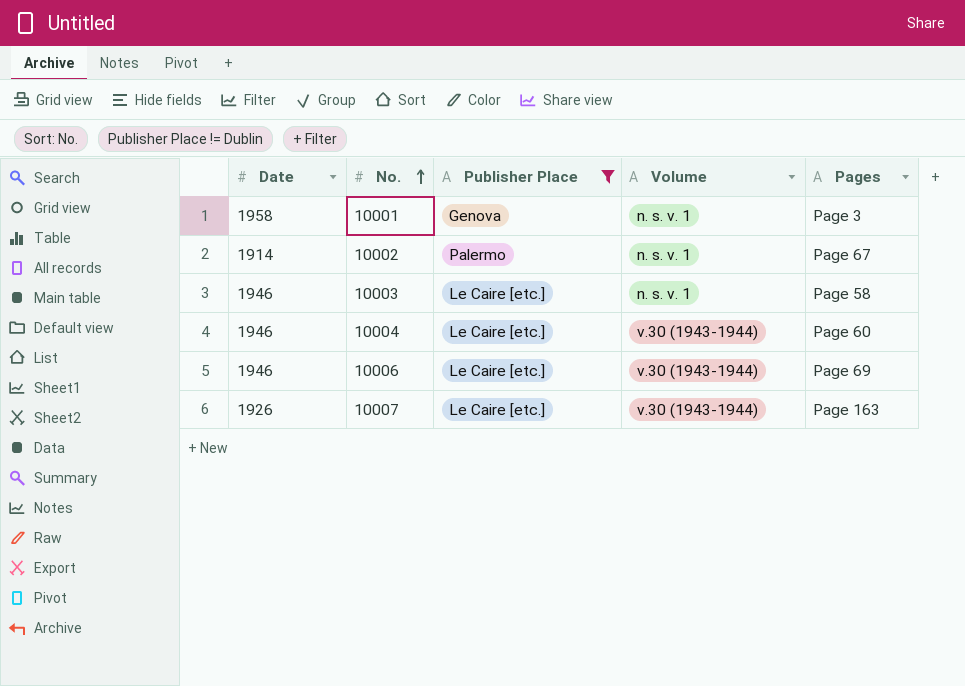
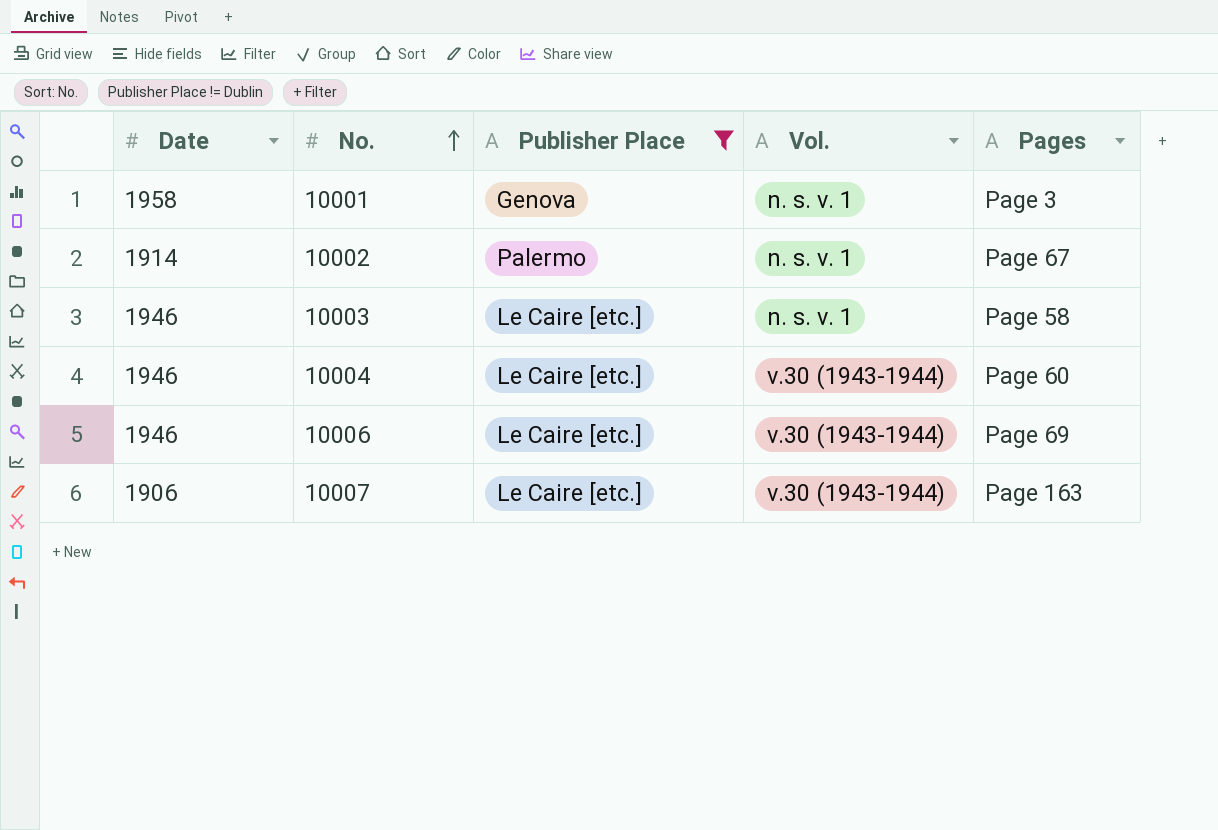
column name: Volume -> Vol.
10007 | Date: 1926 -> 1906

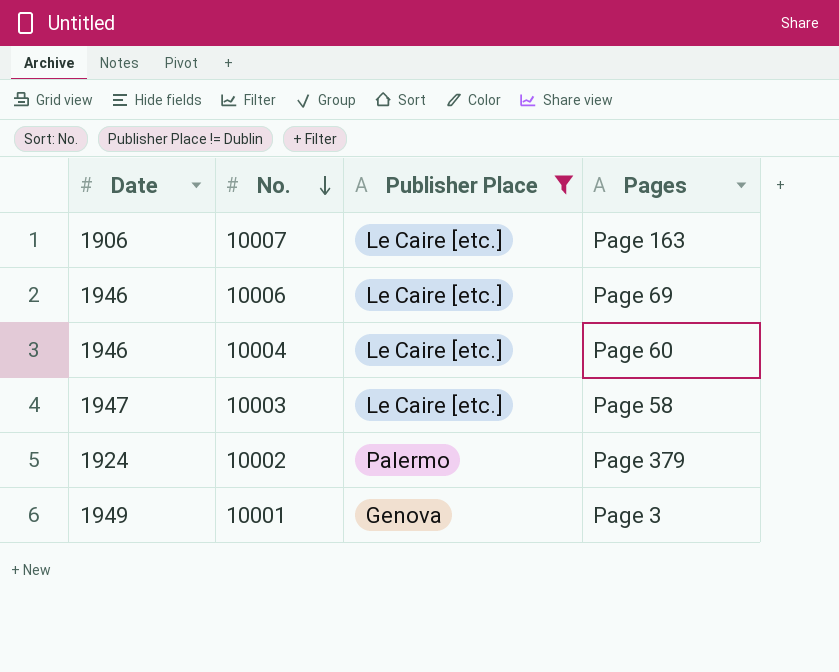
row order: No. ascending -> No. descending
column Vol. | position: 4 -> none
10003 | Date: 1946 -> 1947
10002 | Date: 1914 -> 1924
10002 | Pages: Page 67 -> Page 379
10001 | Date: 1958 -> 1949

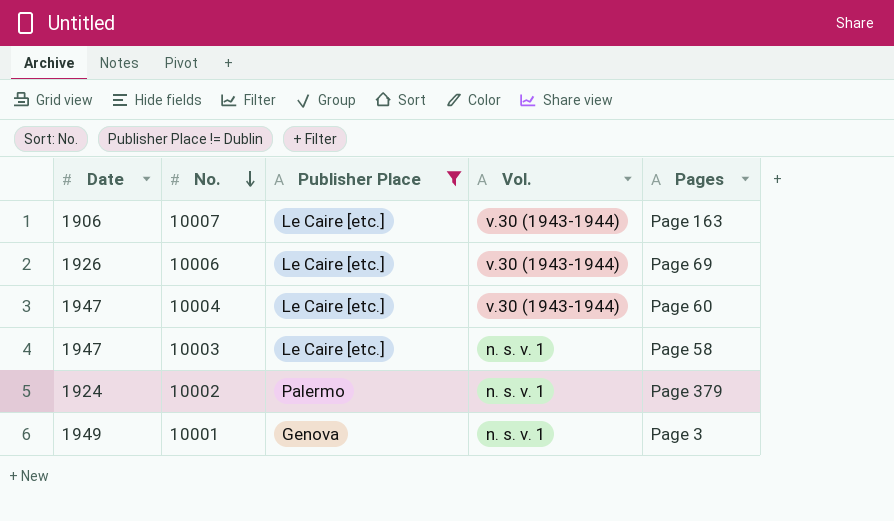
column Vol. | position: none -> 4
10006 | Date: 1946 -> 1926
10004 | Date: 1946 -> 1947

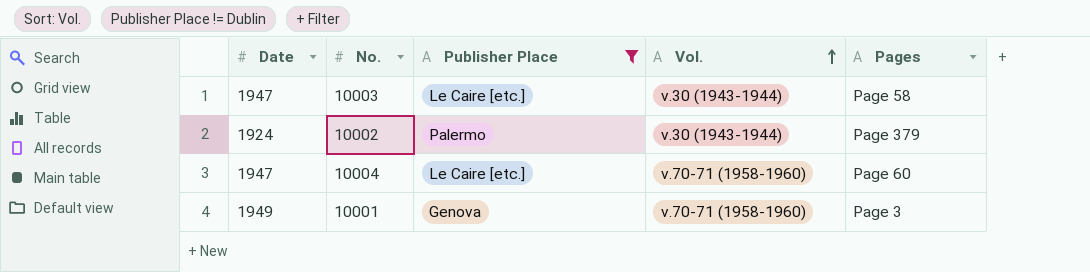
row order: No. descending -> Vol. ascending
row 10007: 1906 | Le Caire [etc.] | v.30 (1943-1944) | Page 163 -> none
row 10006: 1926 | Le Caire [etc.] | v.30 (1943-1944) | Page 69 -> none
10003 | Vol.: n. s. v. 1 -> v.30 (1943-1944)
10002 | Vol.: n. s. v. 1 -> v.30 (1943-1944)
10004 | Vol.: v.30 (1943-1944) -> v.70-71 (1958-1960)
10001 | Vol.: n. s. v. 1 -> v.70-71 (1958-1960)

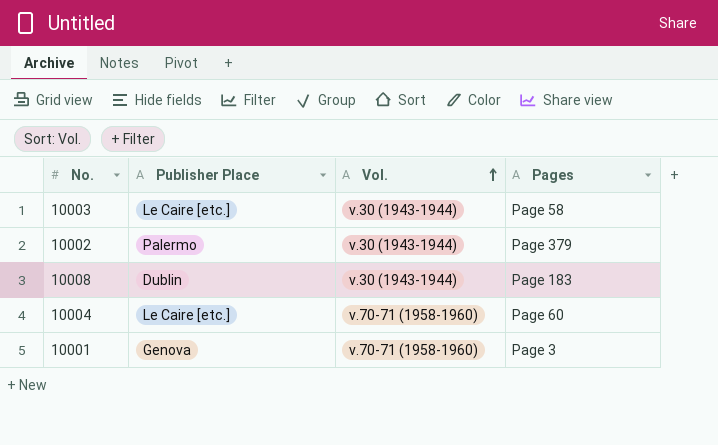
filter: Publisher Place != Dublin -> none
column Date | position: 1 -> none

